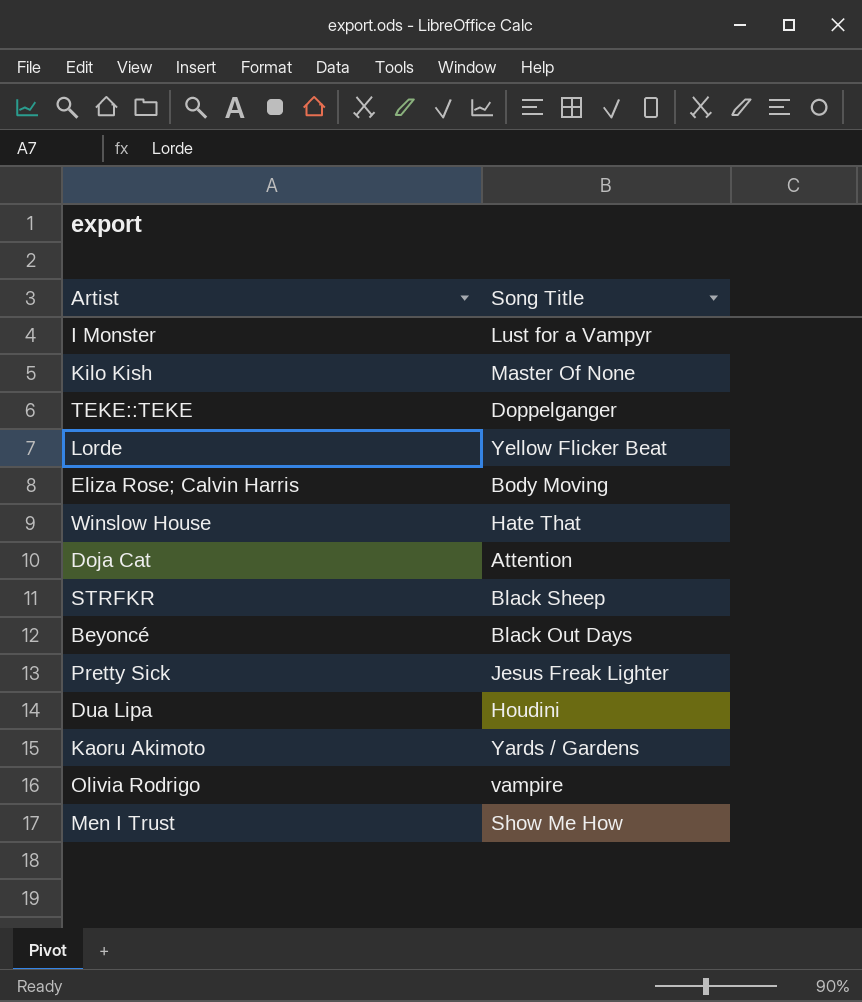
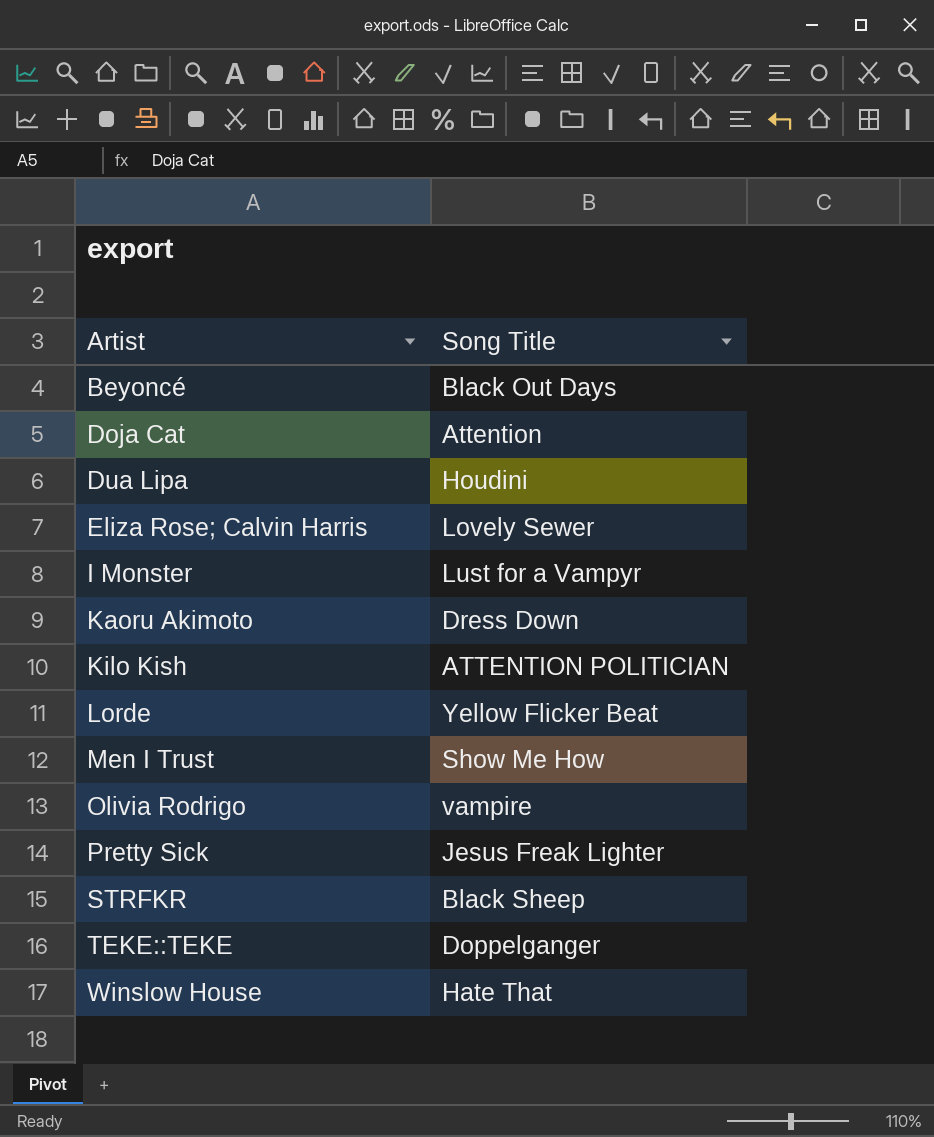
row order: none -> Artist ascending
Eliza Rose; Calvin Harris | Song Title: Body Moving -> Lovely Sewer
Kaoru Akimoto | Song Title: Yards / Gardens -> Dress Down
Kilo Kish | Song Title: Master Of None -> ATTENTION POLITICIAN

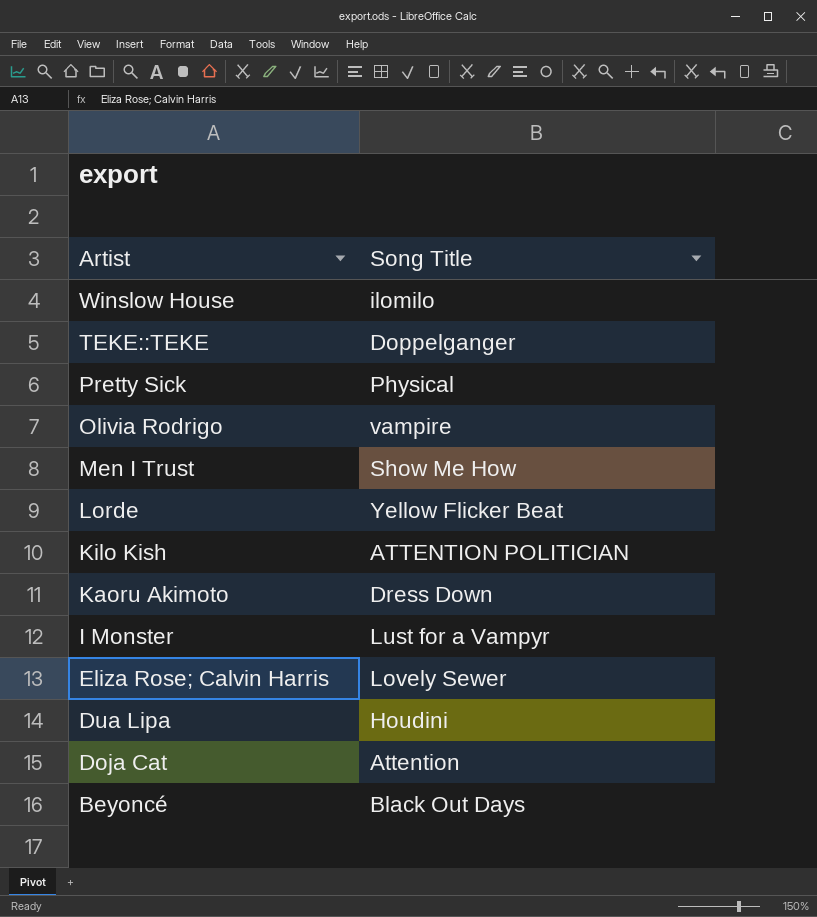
row order: Artist ascending -> Artist descending
row STRFKR: Black Sheep -> none
Winslow House | Song Title: Hate That -> ilomilo
Pretty Sick | Song Title: Jesus Freak Lighter -> Physical

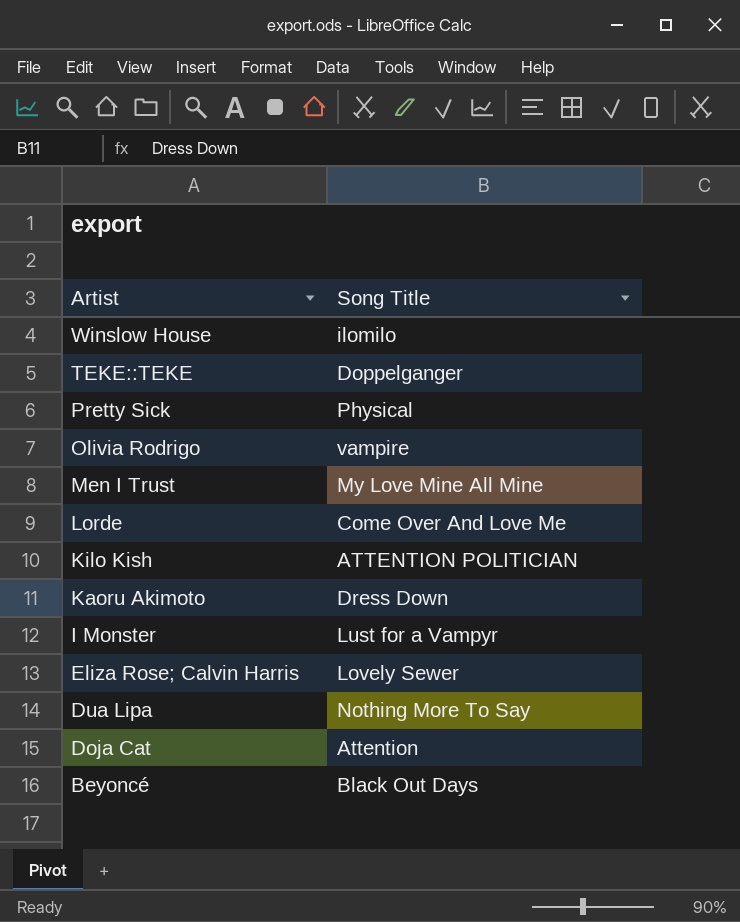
Men I Trust | Song Title: Show Me How -> My Love Mine All Mine
Lorde | Song Title: Yellow Flicker Beat -> Come Over And Love Me
Dua Lipa | Song Title: Houdini -> Nothing More To Say

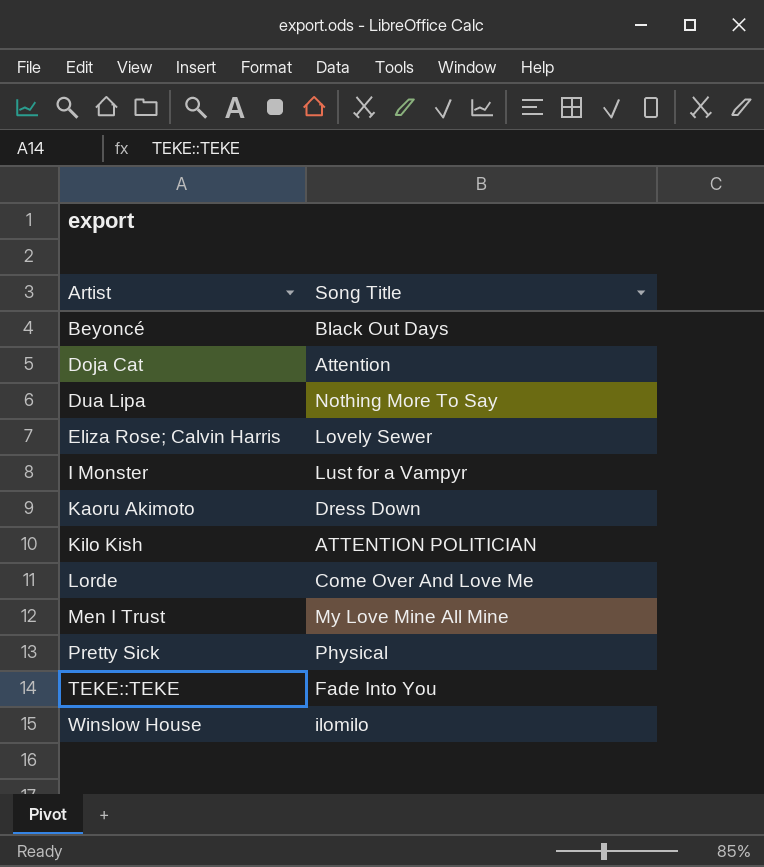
row order: Artist descending -> Artist ascending
row Olivia Rodrigo: vampire -> none
TEKE::TEKE | Song Title: Doppelganger -> Fade Into You

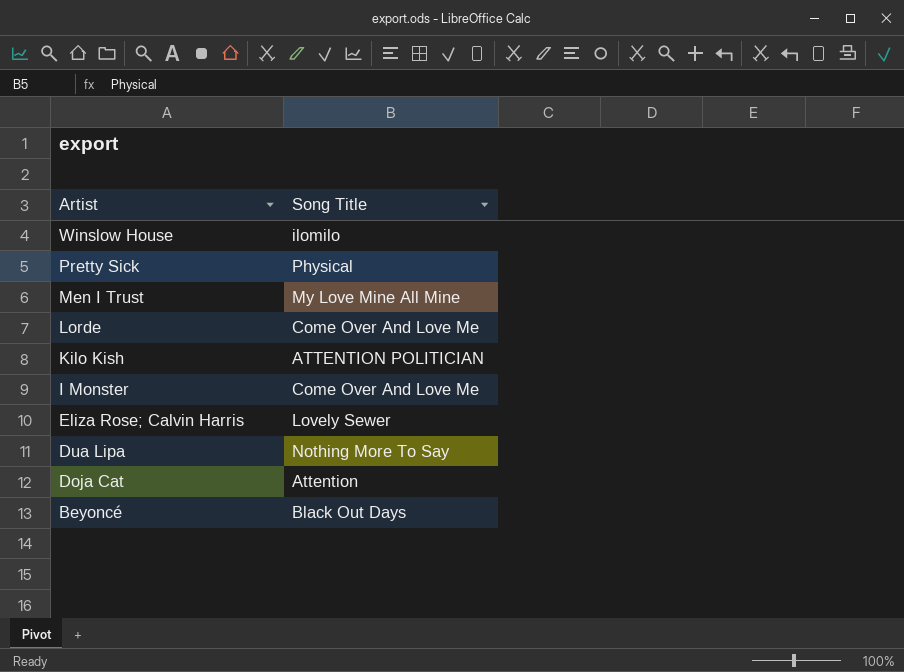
row order: Artist ascending -> Artist descending
row Kaoru Akimoto: Dress Down -> none
row TEKE::TEKE: Fade Into You -> none
I Monster | Song Title: Lust for a Vampyr -> Come Over And Love Me

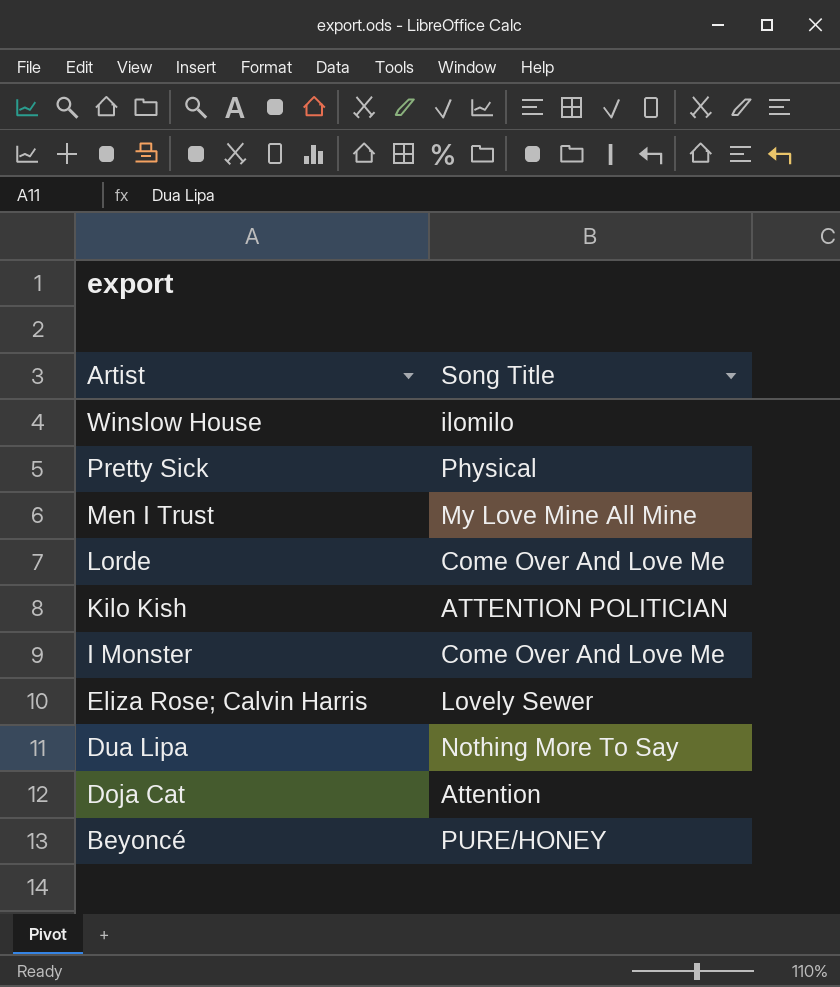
Beyoncé | Song Title: Black Out Days -> PURE/HONEY

